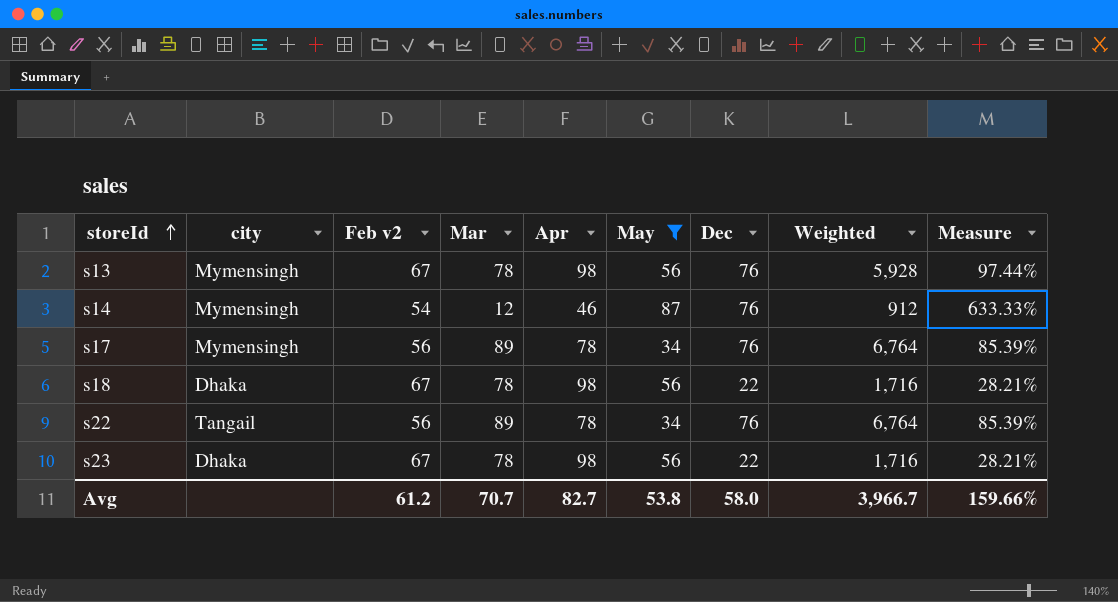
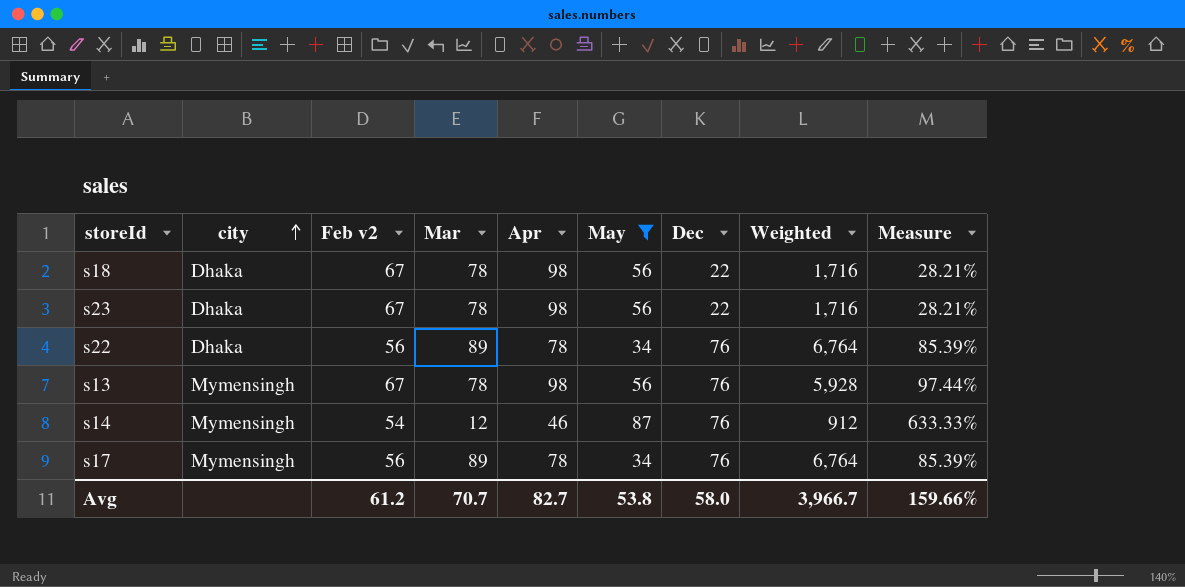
row order: storeId ascending -> city ascending
s22 | city: Tangail -> Dhaka

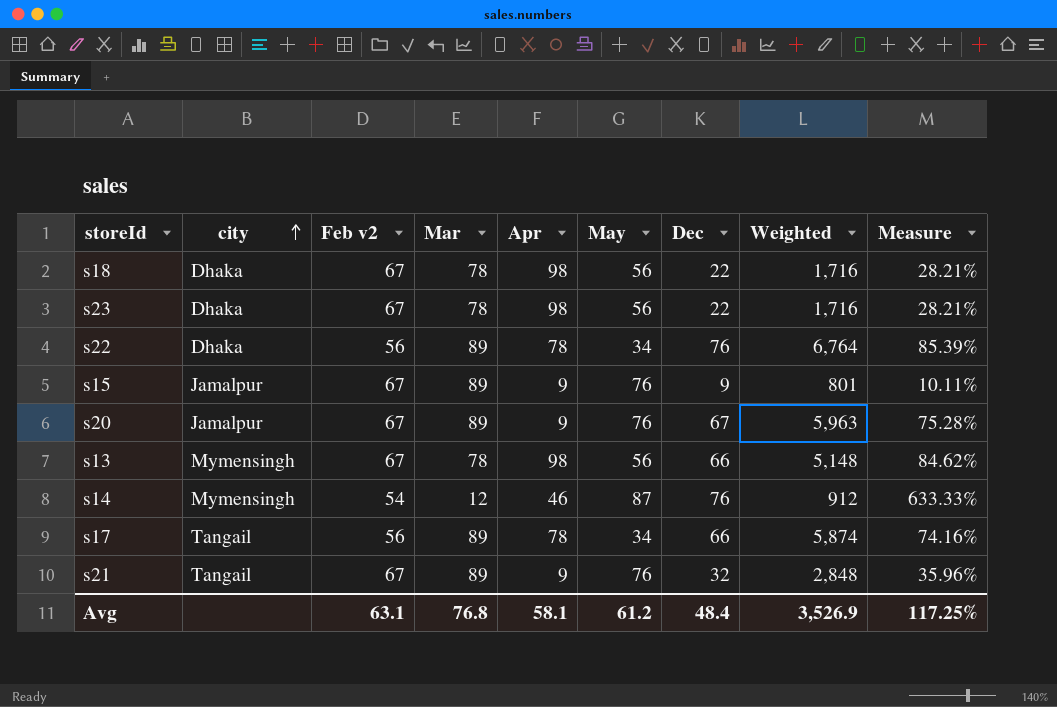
filter: May != 76 -> none
s13 | Dec: 76 -> 66
s13 | Weighted: 5,928 -> 5,148
s13 | Measure: 97.44% -> 84.62%
s17 | city: Mymensingh -> Tangail
s17 | Dec: 76 -> 66
s17 | Weighted: 6,764 -> 5,874
s17 | Measure: 85.39% -> 74.16%
Avg | Feb v2: 61.2 -> 63.1
Avg | Mar: 70.7 -> 76.8
Avg | Apr: 82.7 -> 58.1
Avg | May: 53.8 -> 61.2
Avg | Dec: 58.0 -> 48.4
Avg | Weighted: 3,966.7 -> 3,526.9
Avg | Measure: 159.66% -> 117.25%

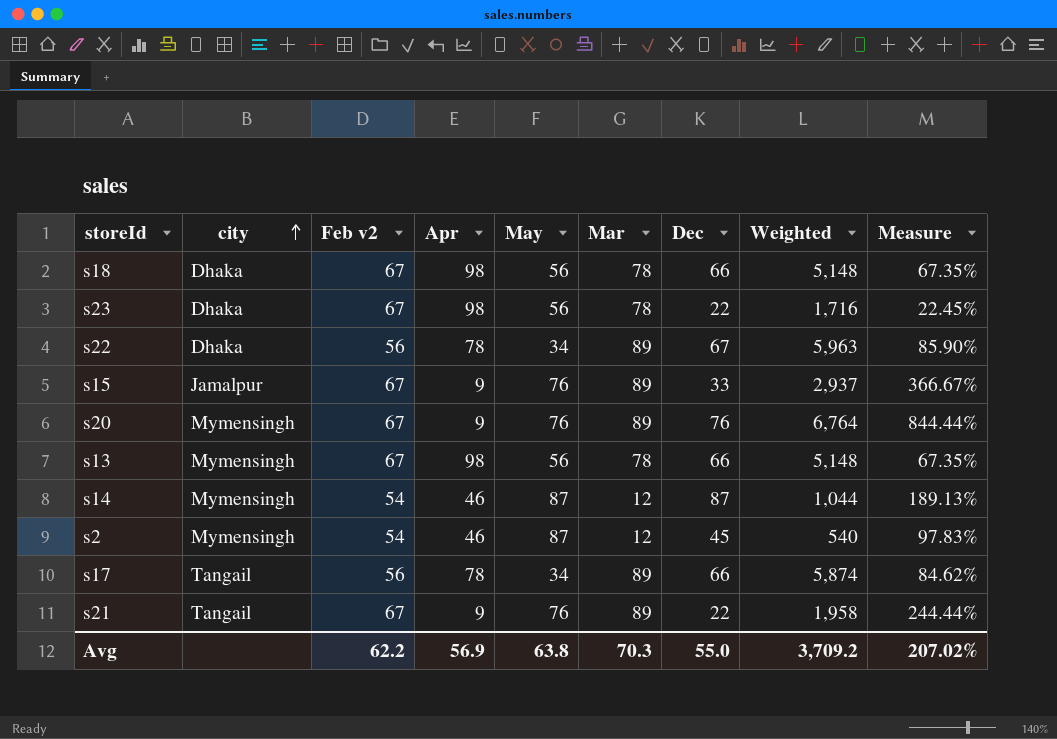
column Mar | position: 4 -> 6
column Measure | formula: [Dec] / [Mar] -> [Dec] / [Apr]
s18 | Dec: 22 -> 66
s18 | Weighted: 1,716 -> 5,148
s22 | Dec: 76 -> 67
s22 | Weighted: 6,764 -> 5,963
s15 | Dec: 9 -> 33
s15 | Weighted: 801 -> 2,937
s20 | city: Jamalpur -> Mymensingh
s20 | Dec: 67 -> 76
s20 | Weighted: 5,963 -> 6,764
s14 | Dec: 76 -> 87
s14 | Weighted: 912 -> 1,044
row s2: none -> Mymensingh | 54 | 46 | 87 | 12 | 45 | 540 | 97.83%
s21 | Dec: 32 -> 22
s21 | Weighted: 2,848 -> 1,958
Avg | Feb v2: 63.1 -> 62.2
Avg | Apr: 58.1 -> 56.9
Avg | May: 61.2 -> 63.8
Avg | Mar: 76.8 -> 70.3
Avg | Dec: 48.4 -> 55.0
Avg | Weighted: 3,526.9 -> 3,709.2
Avg | Measure: 117.25% -> 207.02%

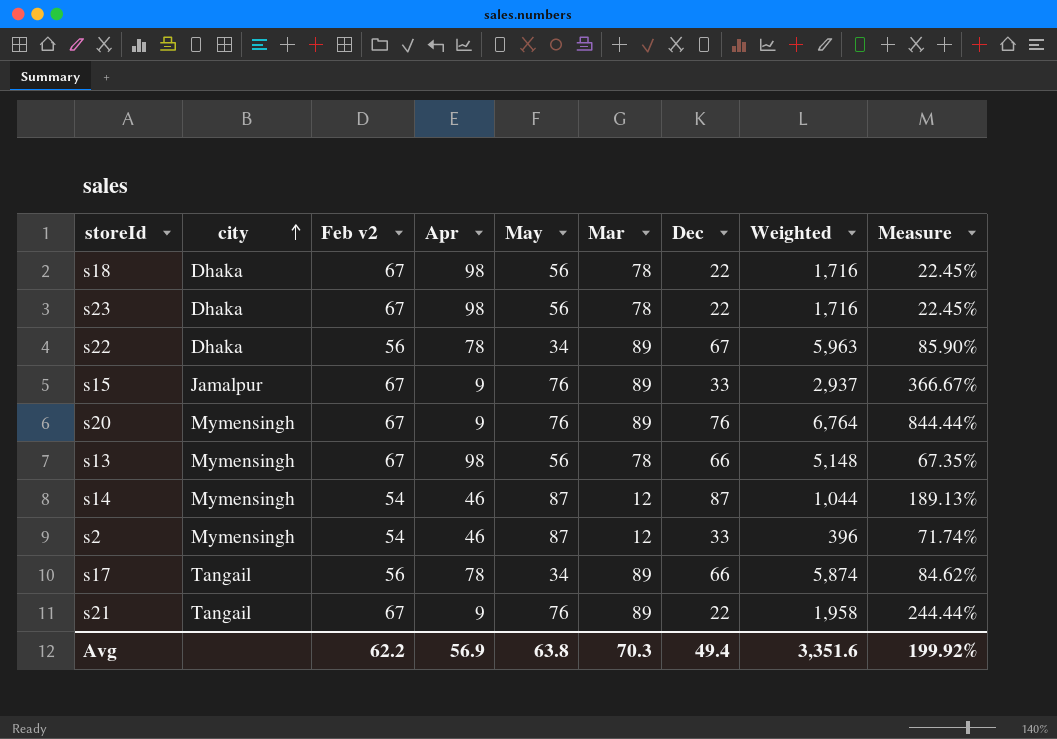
s18 | Dec: 66 -> 22
s18 | Weighted: 5,148 -> 1,716
s18 | Measure: 67.35% -> 22.45%
s2 | Dec: 45 -> 33
s2 | Weighted: 540 -> 396
s2 | Measure: 97.83% -> 71.74%
Avg | Dec: 55.0 -> 49.4
Avg | Weighted: 3,709.2 -> 3,351.6
Avg | Measure: 207.02% -> 199.92%

